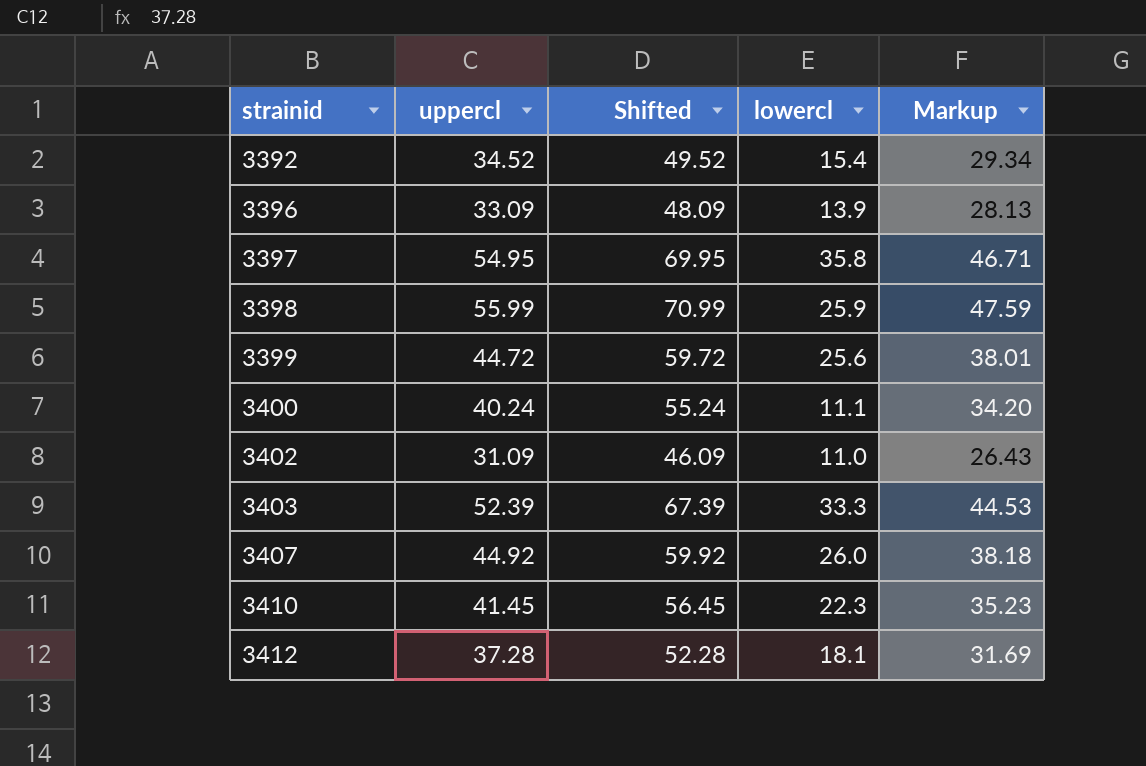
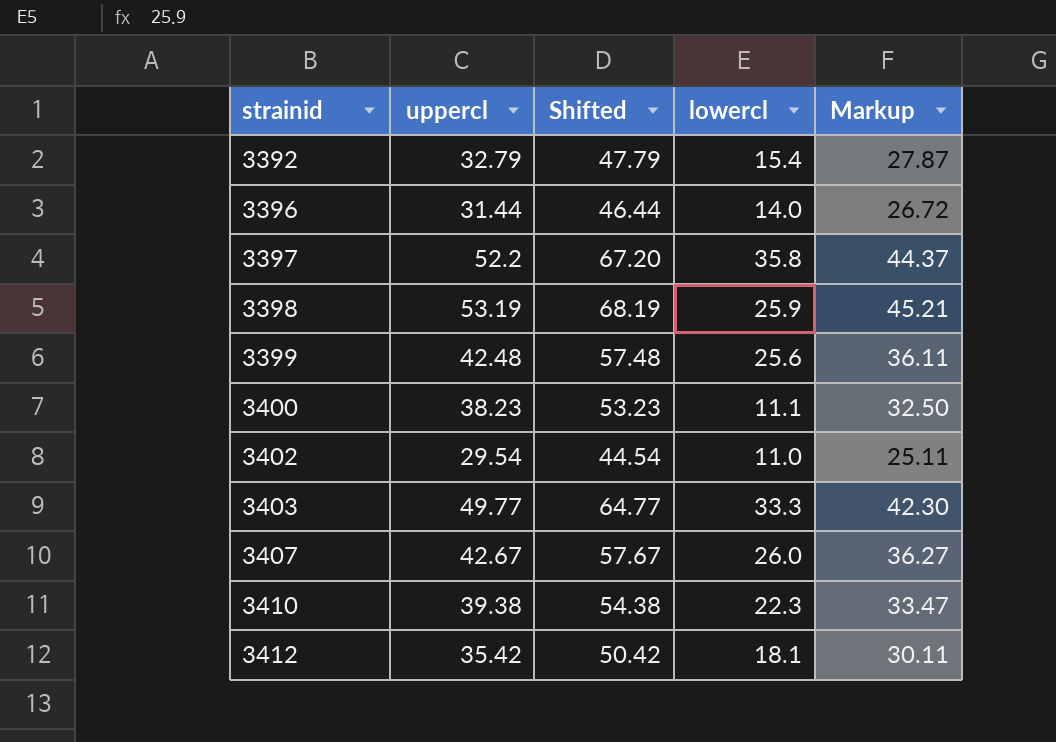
3392 | uppercl: 34.52 -> 32.79
3392 | Shifted: 49.52 -> 47.79
3392 | Markup: 29.34 -> 27.87
3396 | uppercl: 33.09 -> 31.44
3396 | Shifted: 48.09 -> 46.44
3396 | lowercl: 13.9 -> 14.0
3396 | Markup: 28.13 -> 26.72
3397 | uppercl: 54.95 -> 52.2
3397 | Shifted: 69.95 -> 67.20
3397 | Markup: 46.71 -> 44.37
3398 | uppercl: 55.99 -> 53.19
3398 | Shifted: 70.99 -> 68.19
3398 | Markup: 47.59 -> 45.21
3399 | uppercl: 44.72 -> 42.48
3399 | Shifted: 59.72 -> 57.48
3399 | Markup: 38.01 -> 36.11
3400 | uppercl: 40.24 -> 38.23
3400 | Shifted: 55.24 -> 53.23
3400 | Markup: 34.20 -> 32.50
3402 | uppercl: 31.09 -> 29.54
3402 | Shifted: 46.09 -> 44.54
3402 | Markup: 26.43 -> 25.11
3403 | uppercl: 52.39 -> 49.77
3403 | Shifted: 67.39 -> 64.77
3403 | Markup: 44.53 -> 42.30
3407 | uppercl: 44.92 -> 42.67
3407 | Shifted: 59.92 -> 57.67
3407 | Markup: 38.18 -> 36.27
3410 | uppercl: 41.45 -> 39.38
3410 | Shifted: 56.45 -> 54.38
3410 | Markup: 35.23 -> 33.47
3412 | uppercl: 37.28 -> 35.42
3412 | Shifted: 52.28 -> 50.42
3412 | Markup: 31.69 -> 30.11

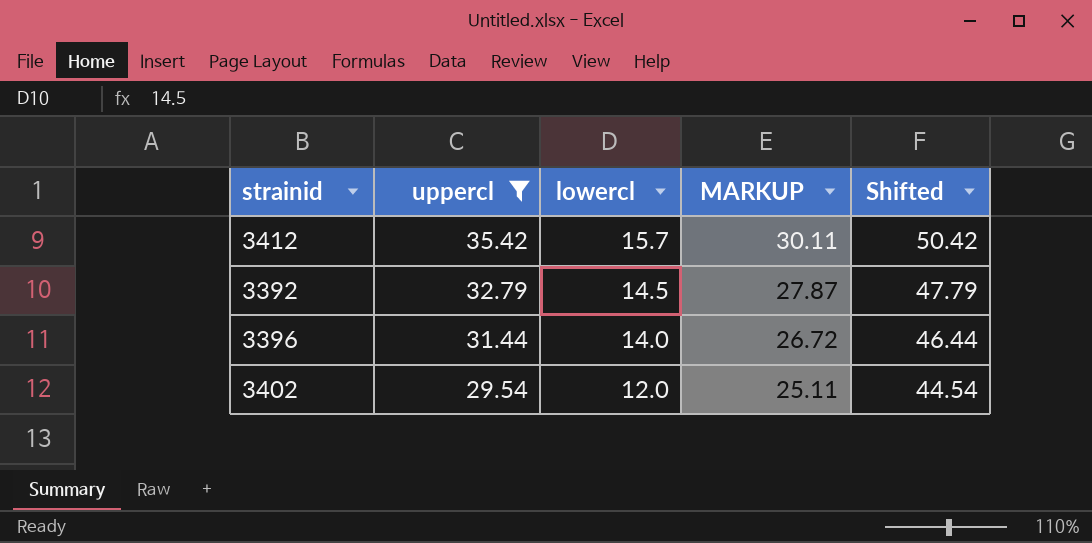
filter: none -> uppercl <= 35.42
row order: strainid ascending -> uppercl descending
column name: Markup -> MARKUP
column Shifted | position: 3 -> 5
3412 | lowercl: 18.1 -> 15.7
3392 | lowercl: 15.4 -> 14.5
3402 | lowercl: 11.0 -> 12.0

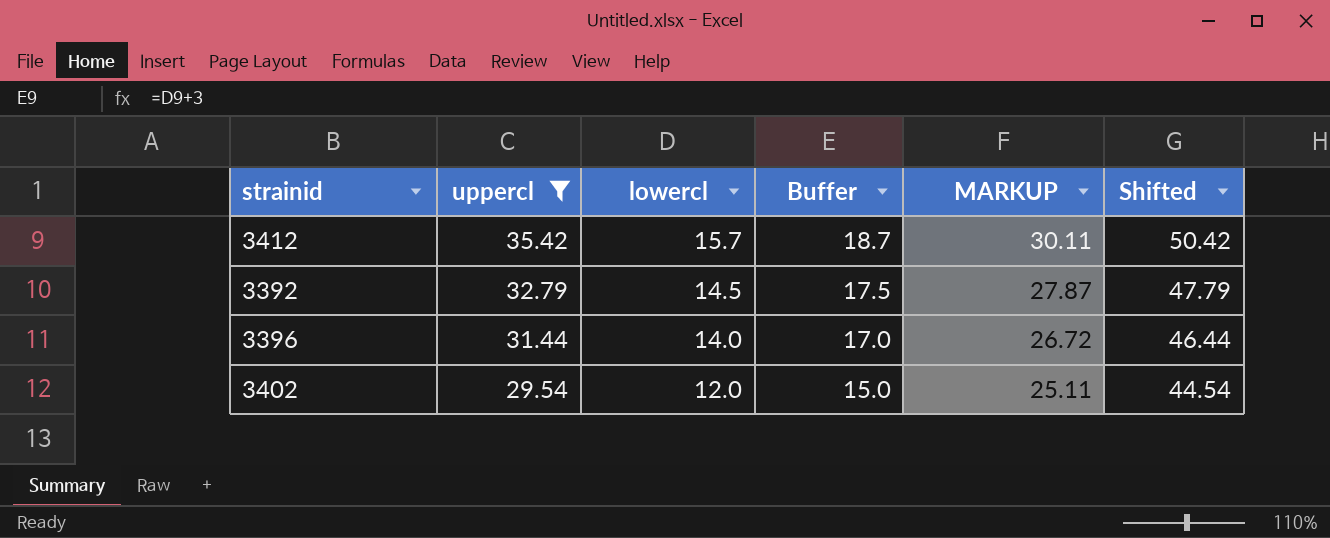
column Buffer | formula: none -> [lowercl] + 3

